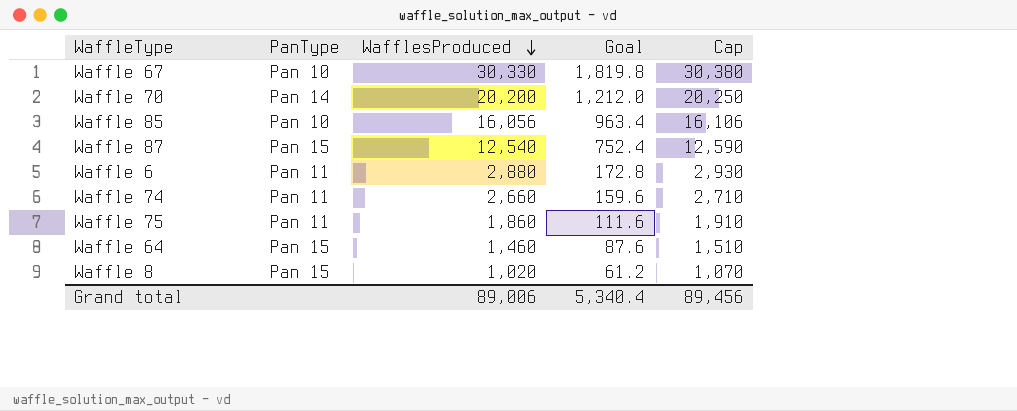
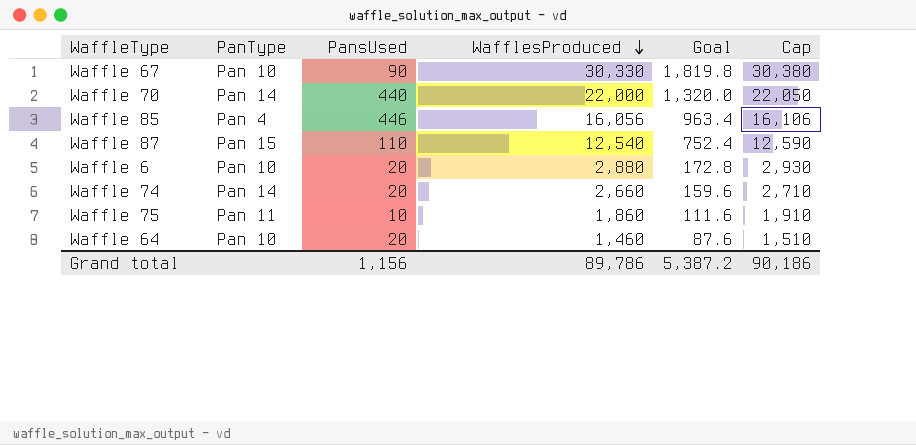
column PansUsed | position: none -> 3
row Waffle 8: Pan 15 | 1,020 | 61.2 | 1,070 -> none
Waffle 70 | WafflesProduced: 20,200 -> 22,000
Waffle 70 | Goal: 1,212.0 -> 1,320.0
Waffle 70 | Cap: 20,250 -> 22,050
Waffle 85 | PanType: Pan 10 -> Pan 4
Waffle 6 | PanType: Pan 11 -> Pan 10
Waffle 74 | PanType: Pan 11 -> Pan 14
Waffle 64 | PanType: Pan 15 -> Pan 10
Grand total | WafflesProduced: 89,006 -> 89,786
Grand total | Goal: 5,340.4 -> 5,387.2
Grand total | Cap: 89,456 -> 90,186

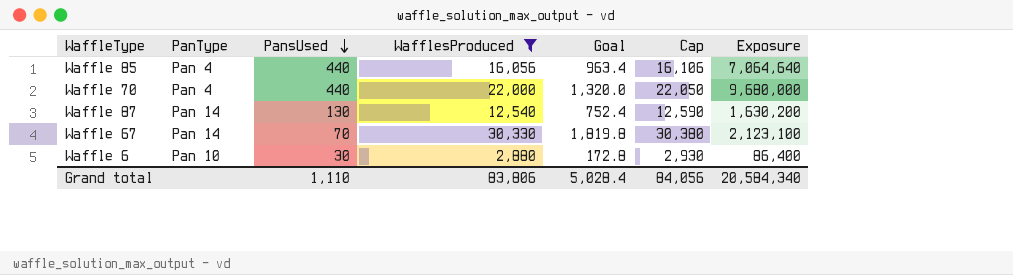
filter: none -> WafflesProduced >= 2,880
row order: WafflesProduced descending -> PansUsed descending
column Exposure | formula: none -> [PansUsed] * [WafflesProduced]
Waffle 85 | PansUsed: 446 -> 440
Waffle 70 | PanType: Pan 14 -> Pan 4
Waffle 87 | PanType: Pan 15 -> Pan 14
Waffle 87 | PansUsed: 110 -> 130
Waffle 67 | PanType: Pan 10 -> Pan 14
Waffle 67 | PansUsed: 90 -> 70
Waffle 6 | PansUsed: 20 -> 30
Grand total | PansUsed: 1,156 -> 1,110
Grand total | WafflesProduced: 89,786 -> 83,806
Grand total | Goal: 5,387.2 -> 5,028.4
Grand total | Cap: 90,186 -> 84,056

